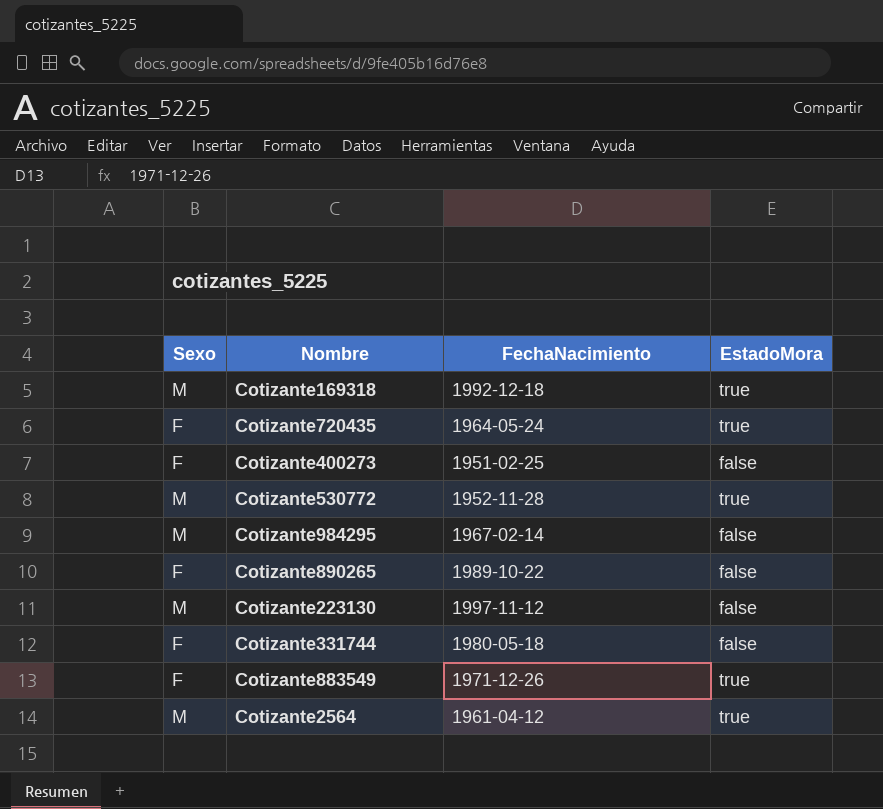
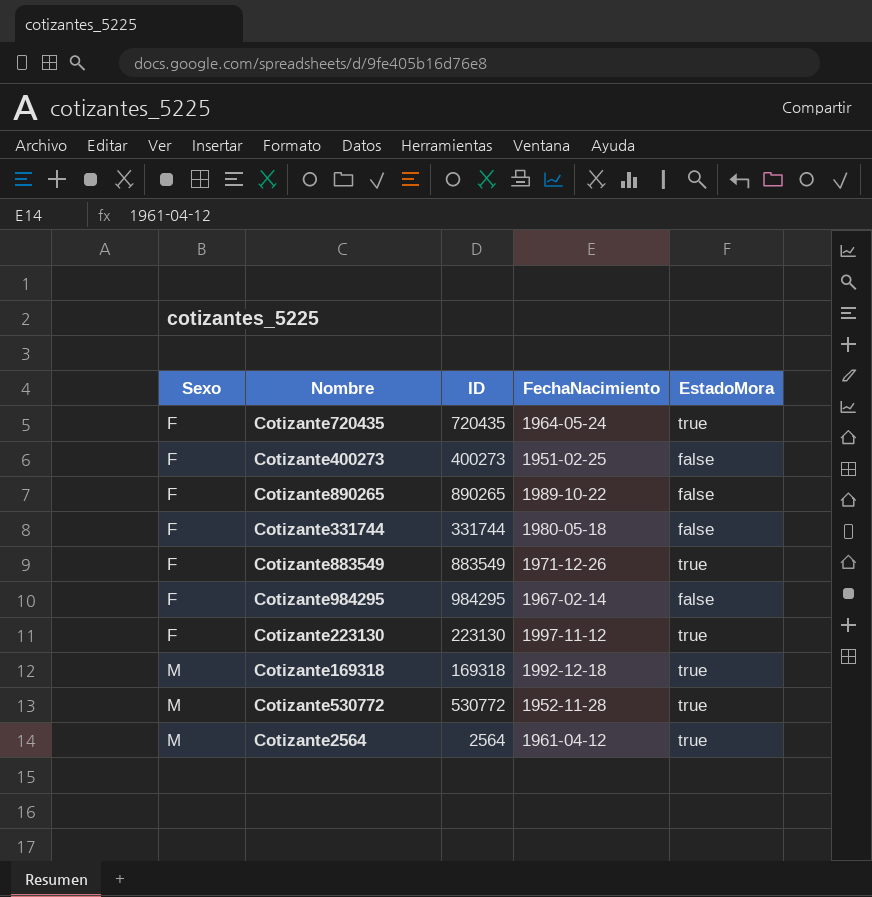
row order: none -> Sexo ascending
column ID | position: none -> 3
Cotizante984295 | Sexo: M -> F
Cotizante223130 | Sexo: M -> F
Cotizante223130 | EstadoMora: false -> true

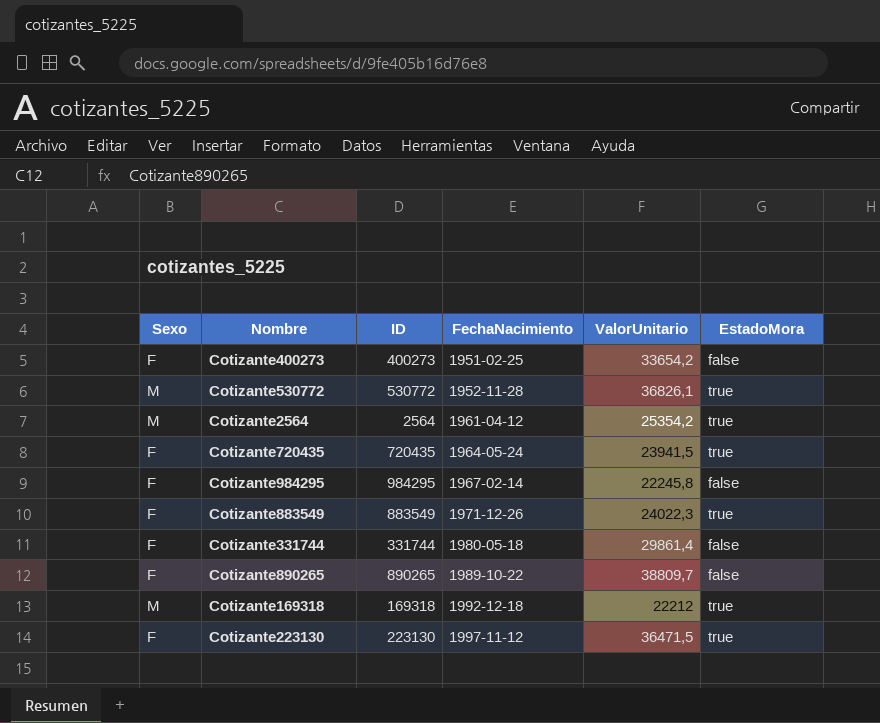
row order: Sexo ascending -> FechaNacimiento ascending
column ValorUnitario | position: none -> 5

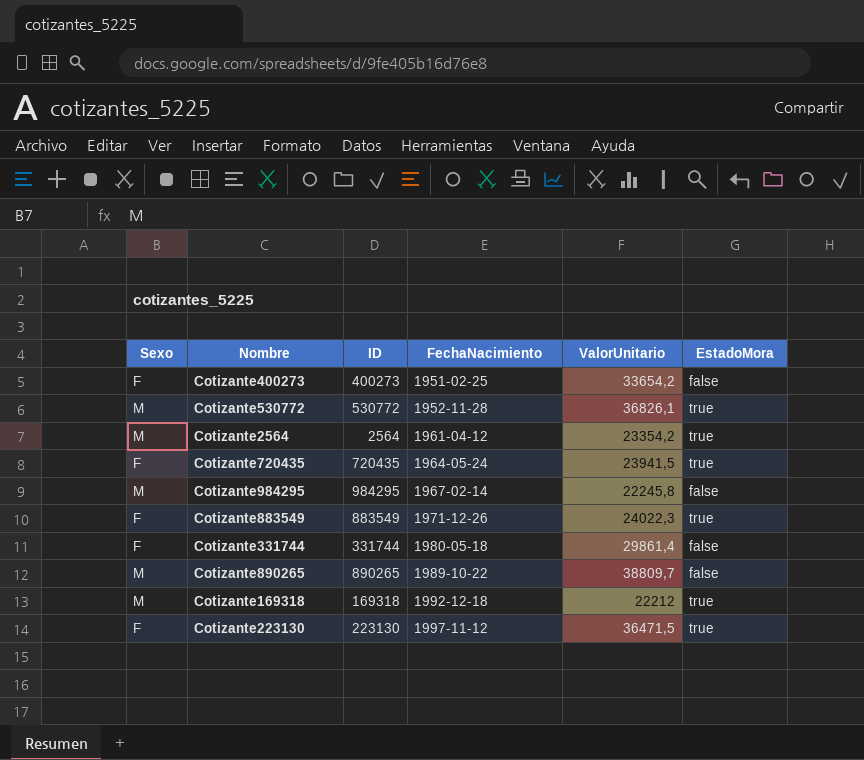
Cotizante2564 | ValorUnitario: 25354,2 -> 23354,2
Cotizante984295 | Sexo: F -> M
Cotizante890265 | Sexo: F -> M

